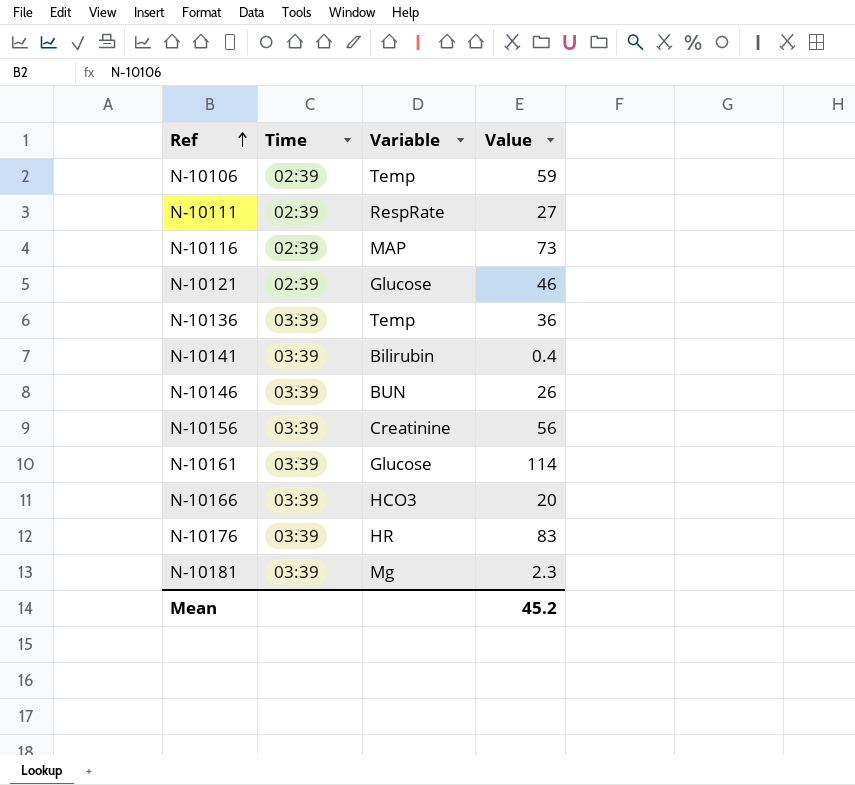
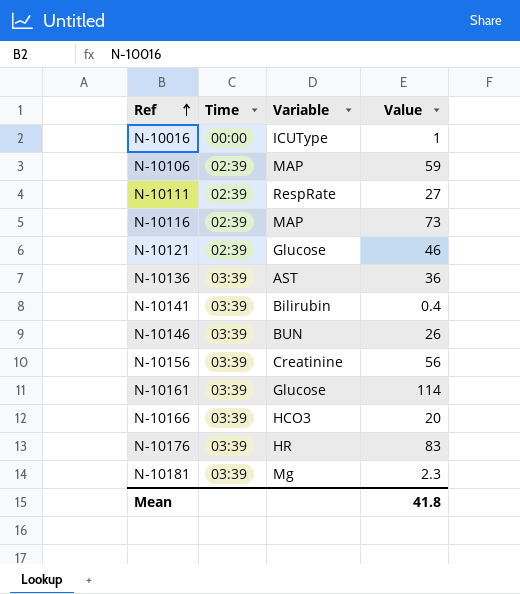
row N-10016: none -> 00:00 | ICUType | 1
N-10106 | Variable: Temp -> MAP
N-10136 | Variable: Temp -> AST
Mean | Value: 45.2 -> 41.8

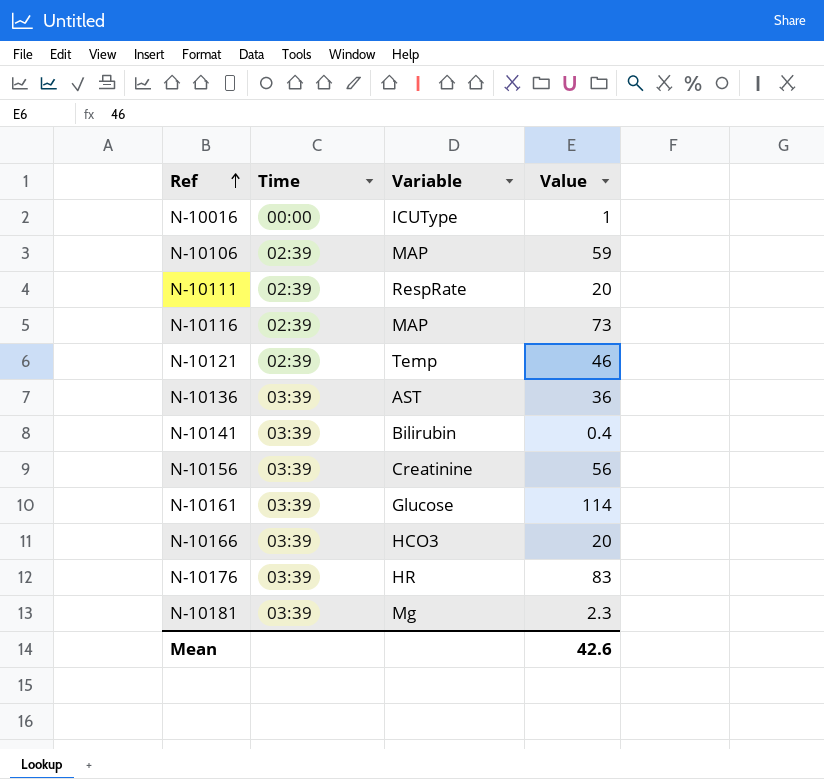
row N-10146: 03:39 | BUN | 26 -> none
N-10111 | Value: 27 -> 20
N-10121 | Variable: Glucose -> Temp
Mean | Value: 41.8 -> 42.6

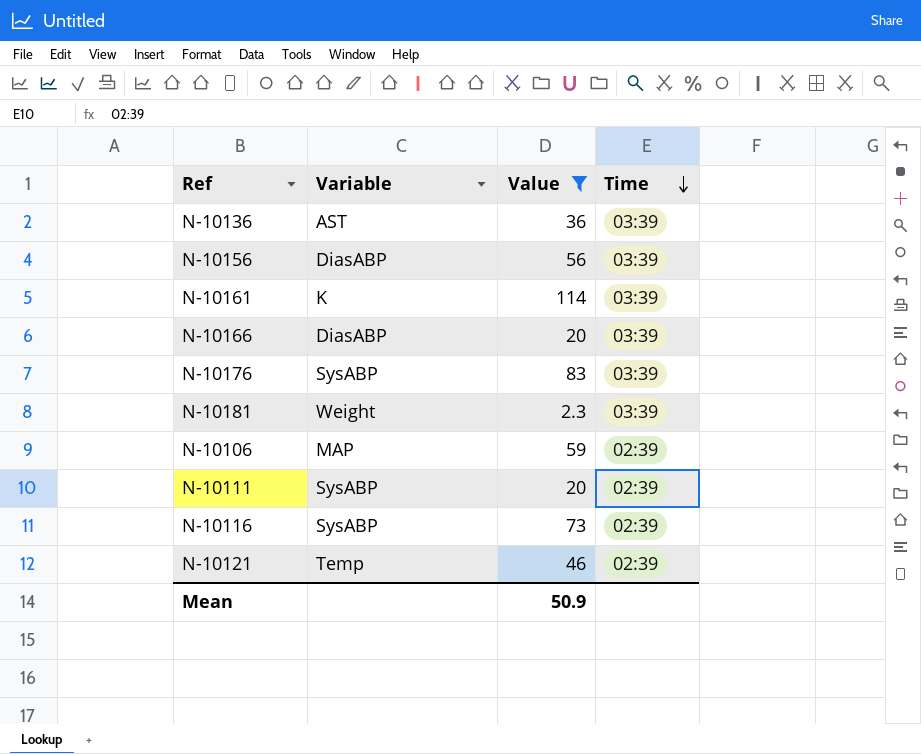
filter: none -> Value >= 2.3
row order: Ref ascending -> Time descending
column Time | position: 2 -> 4
N-10156 | Variable: Creatinine -> DiasABP
N-10161 | Variable: Glucose -> K
N-10166 | Variable: HCO3 -> DiasABP
N-10176 | Variable: HR -> SysABP
N-10181 | Variable: Mg -> Weight
N-10111 | Variable: RespRate -> SysABP
N-10116 | Variable: MAP -> SysABP
Mean | Value: 42.6 -> 50.9

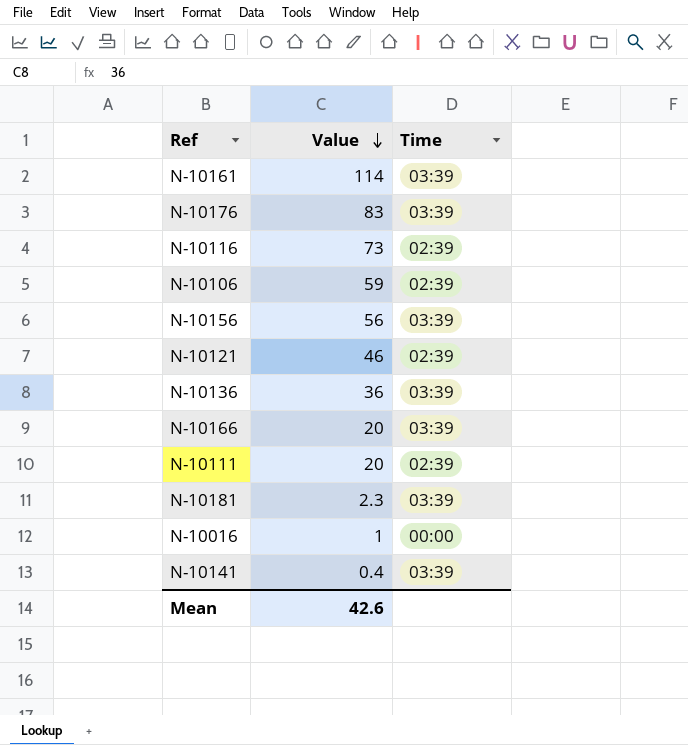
filter: Value >= 2.3 -> none
row order: Time descending -> Value descending
column Variable | position: 2 -> none
Mean | Value: 50.9 -> 42.6

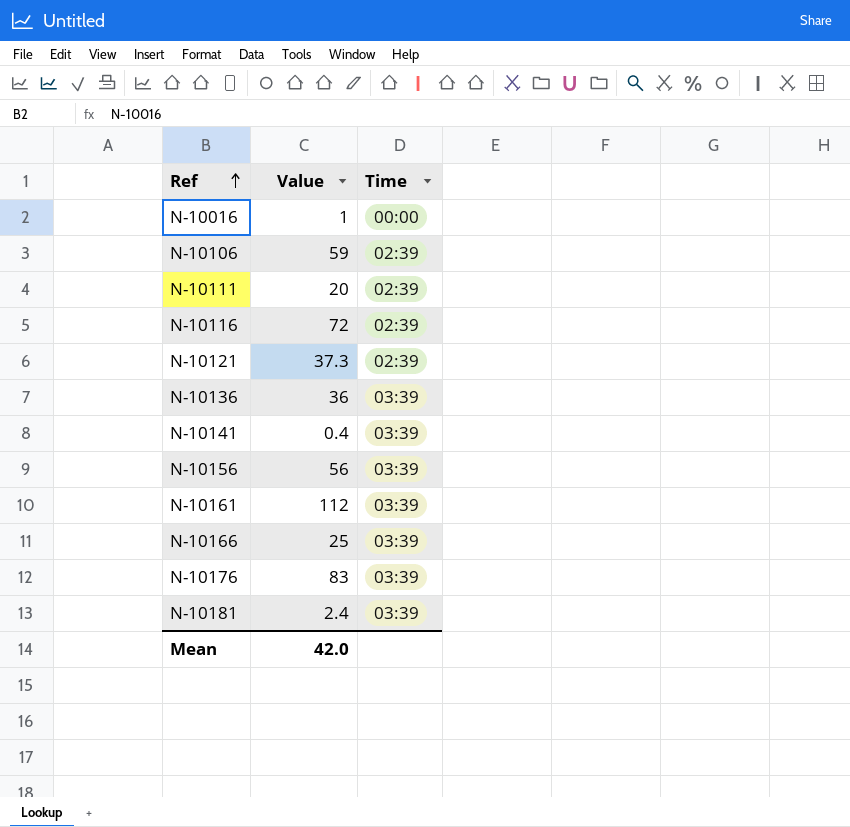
row order: Value descending -> Ref ascending
N-10116 | Value: 73 -> 72
N-10121 | Value: 46 -> 37.3
N-10161 | Value: 114 -> 112
N-10166 | Value: 20 -> 25
N-10181 | Value: 2.3 -> 2.4
Mean | Value: 42.6 -> 42.0

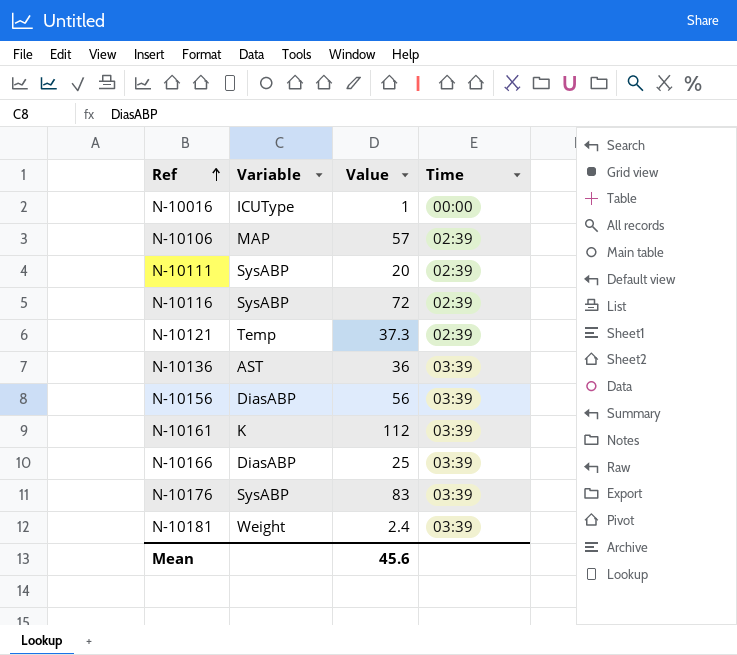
column Variable | position: none -> 2
row N-10141: 0.4 | 03:39 -> none
N-10106 | Value: 59 -> 57
Mean | Value: 42.0 -> 45.6

